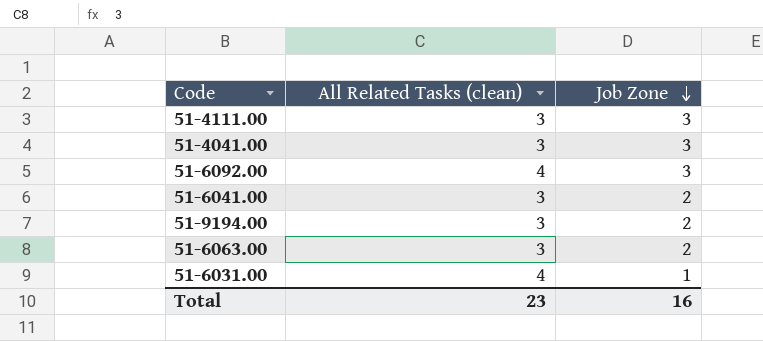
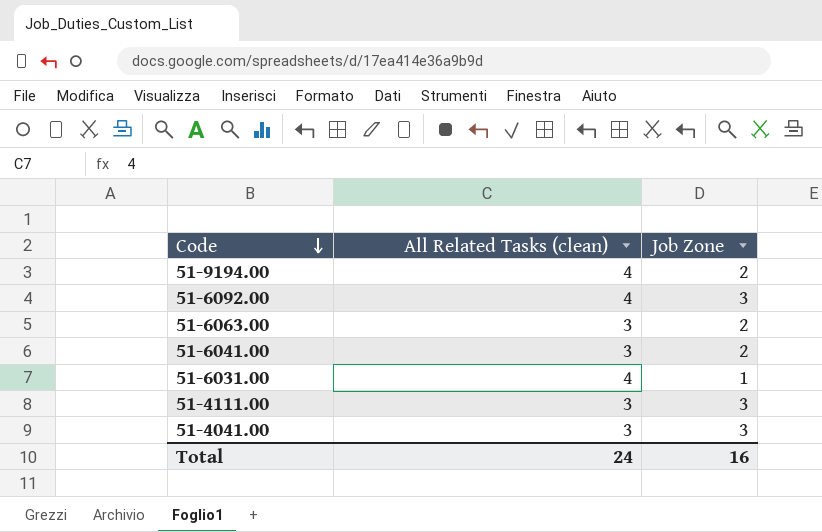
row order: Job Zone descending -> Code descending
51-9194.00 | All Related Tasks (clean): 3 -> 4
Total | All Related Tasks (clean): 23 -> 24

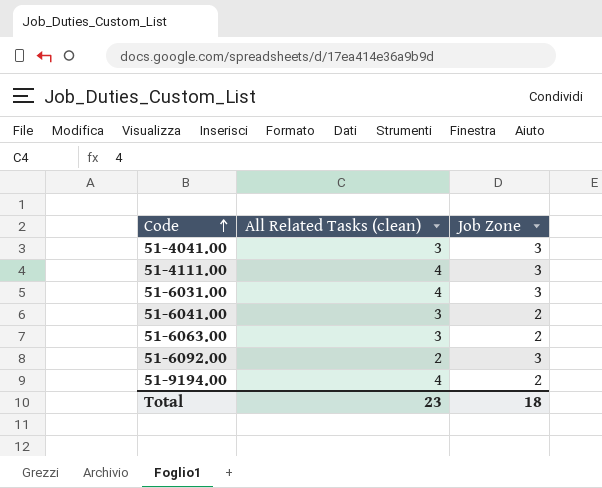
row order: Code descending -> Code ascending
51-4111.00 | All Related Tasks (clean): 3 -> 4
51-6031.00 | Job Zone: 1 -> 3
51-6092.00 | All Related Tasks (clean): 4 -> 2
Total | All Related Tasks (clean): 24 -> 23
Total | Job Zone: 16 -> 18

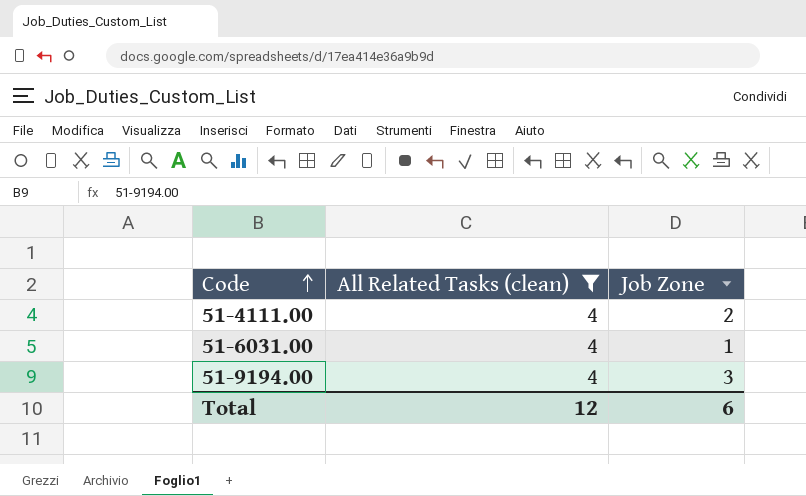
filter: none -> All Related Tasks (clean) = 4
51-4111.00 | Job Zone: 3 -> 2
51-6031.00 | Job Zone: 3 -> 1
51-9194.00 | Job Zone: 2 -> 3
Total | All Related Tasks (clean): 23 -> 12
Total | Job Zone: 18 -> 6

